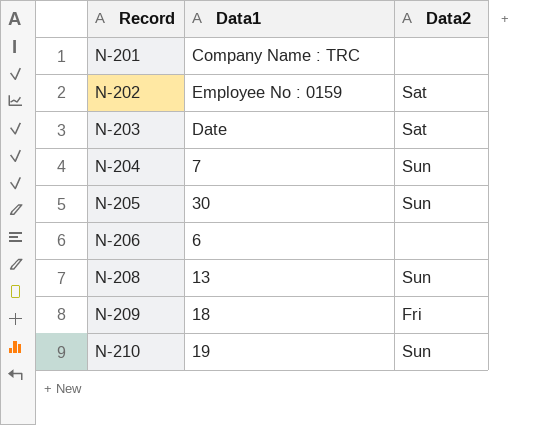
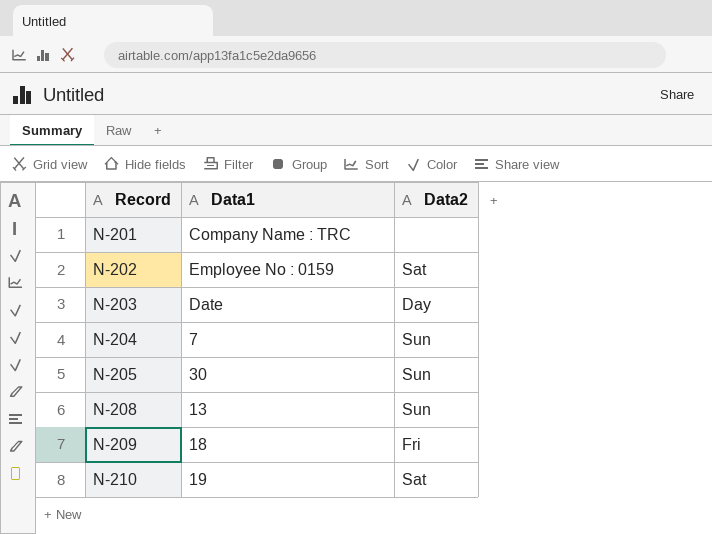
row N-206: 6 | none -> none
N-203 | Data2: Sat -> Day
N-210 | Data2: Sun -> Sat

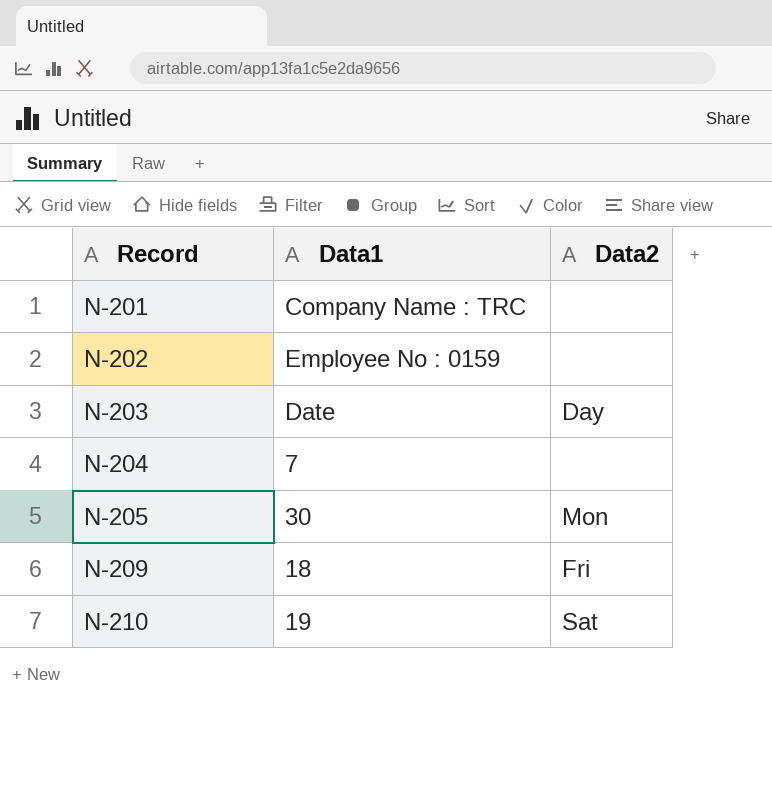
row N-208: 13 | Sun -> none
N-202 | Data2: Sat -> none
N-204 | Data2: Sun -> none
N-205 | Data2: Sun -> Mon

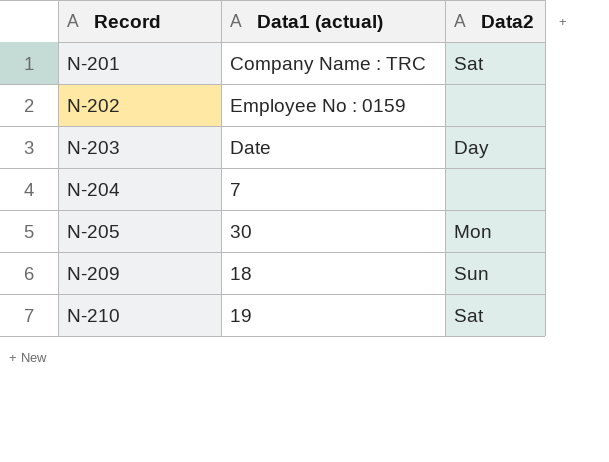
column name: Data1 -> Data1 (actual)
N-201 | Data2: none -> Sat
N-209 | Data2: Fri -> Sun

